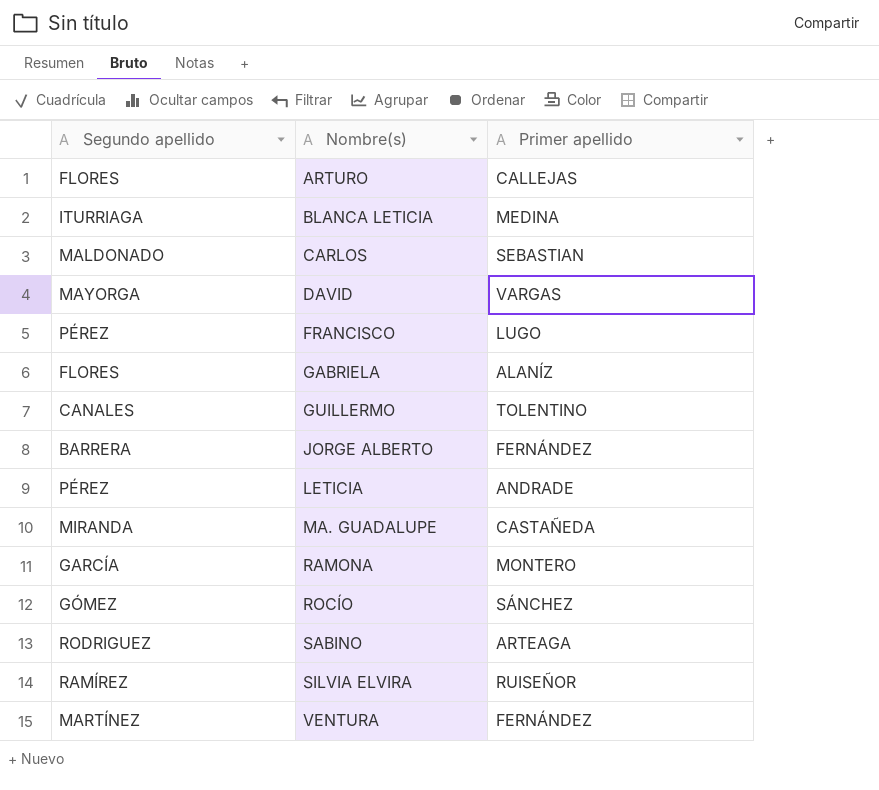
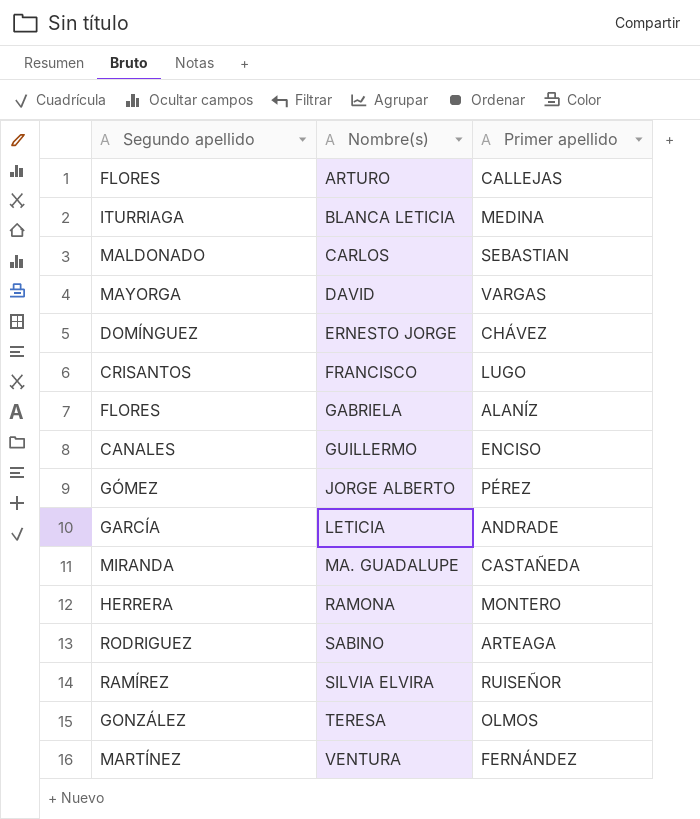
row ROCÍO: GÓMEZ | SÁNCHEZ -> none
row ERNESTO JORGE: none -> DOMÍNGUEZ | CHÁVEZ
FRANCISCO | Segundo apellido: PÉREZ -> CRISANTOS
GUILLERMO | Primer apellido: TOLENTINO -> ENCISO
JORGE ALBERTO | Segundo apellido: BARRERA -> GÓMEZ
JORGE ALBERTO | Primer apellido: FERNÁNDEZ -> PÉREZ
LETICIA | Segundo apellido: PÉREZ -> GARCÍA
RAMONA | Segundo apellido: GARCÍA -> HERRERA
row TERESA: none -> GONZÁLEZ | OLMOS

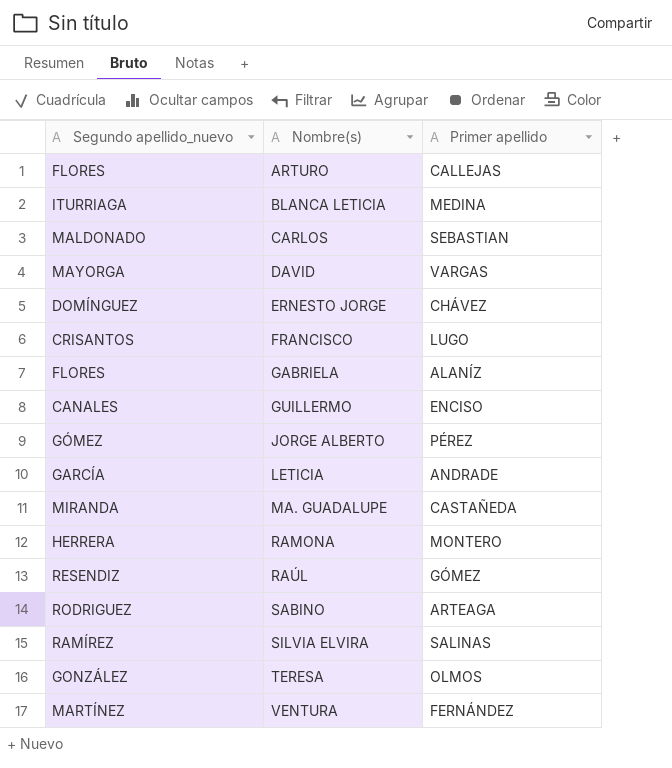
column name: Segundo apellido -> Segundo apellido_nuevo
row RAÚL: none -> RESENDIZ | GÓMEZ
SILVIA ELVIRA | Primer apellido: RUISEÑOR -> SALINAS

